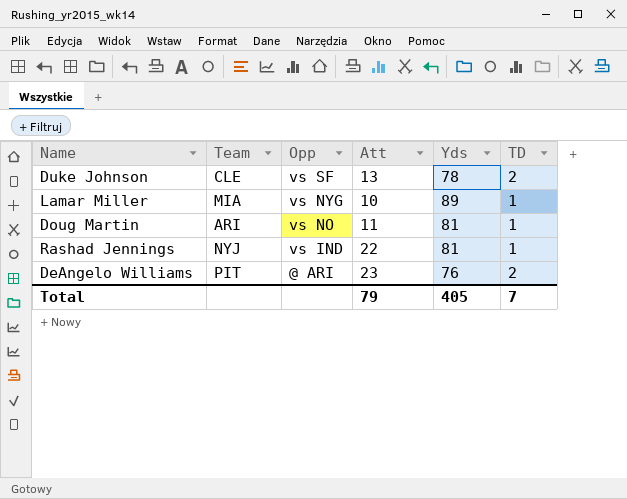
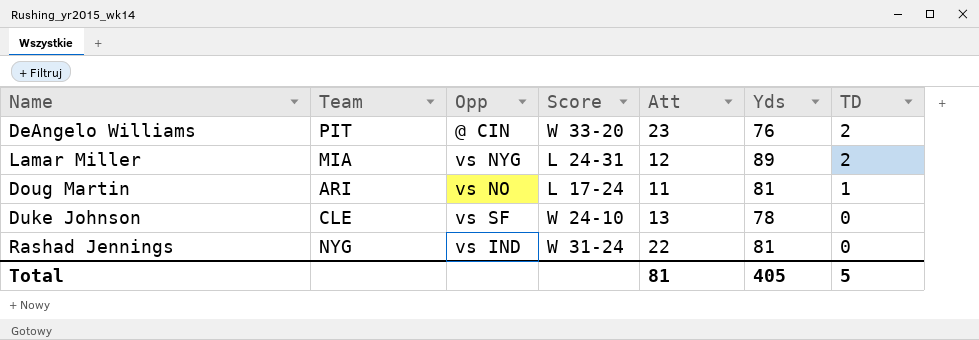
row order: Opp descending -> TD descending
column Score | position: none -> 4
DeAngelo Williams | Opp: @ ARI -> @ CIN
Lamar Miller | Att: 10 -> 12
Lamar Miller | TD: 1 -> 2
Duke Johnson | TD: 2 -> 0
Rashad Jennings | Team: NYJ -> NYG
Rashad Jennings | TD: 1 -> 0
Total | Att: 79 -> 81
Total | TD: 7 -> 5

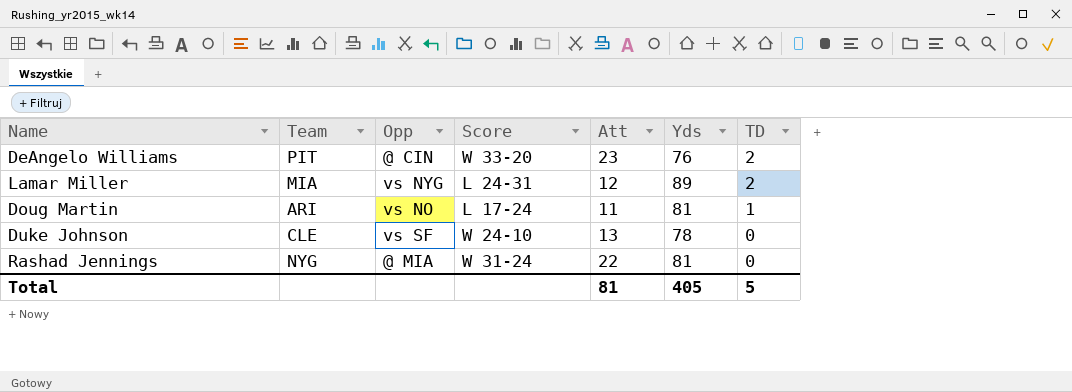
Rashad Jennings | Opp: vs IND -> @ MIA

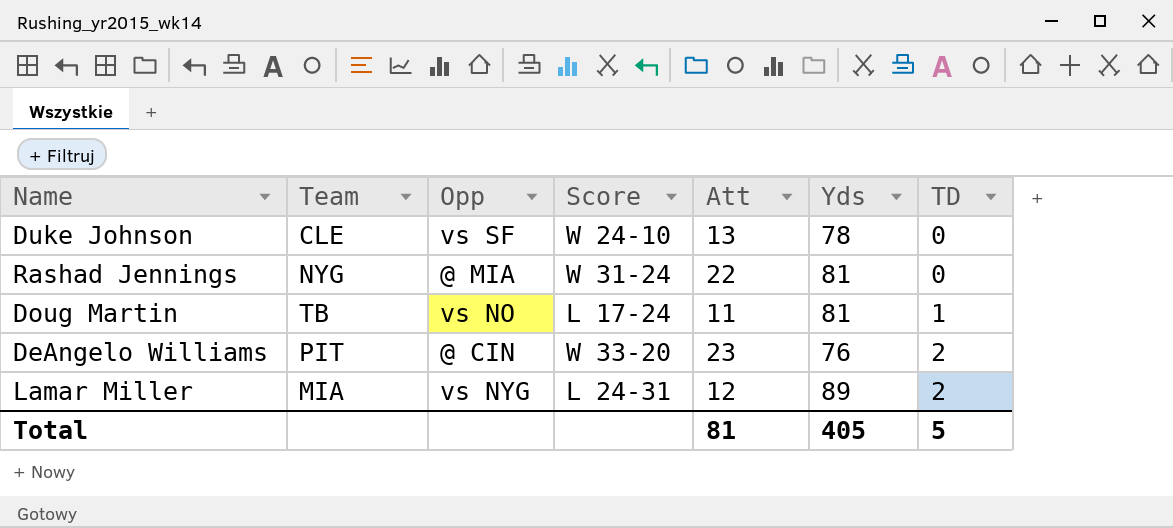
row order: TD descending -> TD ascending
Doug Martin | Team: ARI -> TB

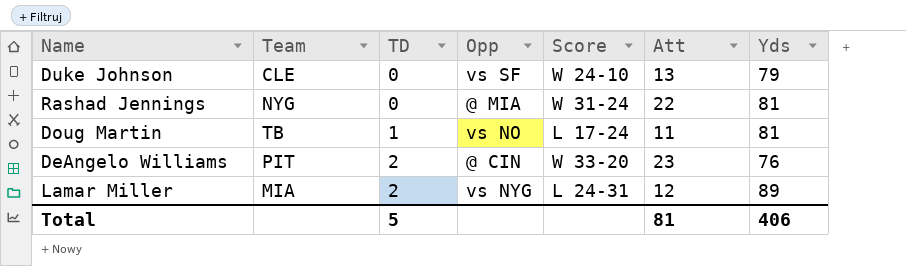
column TD | position: 7 -> 3
Duke Johnson | Yds: 78 -> 79
Total | Yds: 405 -> 406

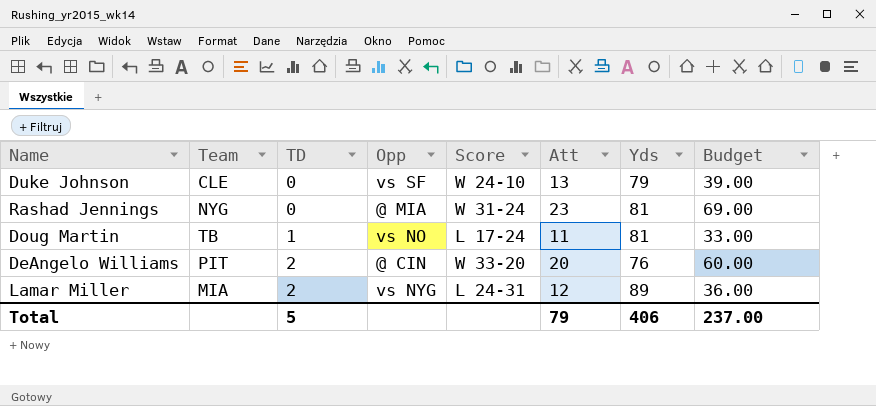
column Budget | formula: none -> [Att] * 3
Rashad Jennings | Att: 22 -> 23
DeAngelo Williams | Att: 23 -> 20
Total | Att: 81 -> 79

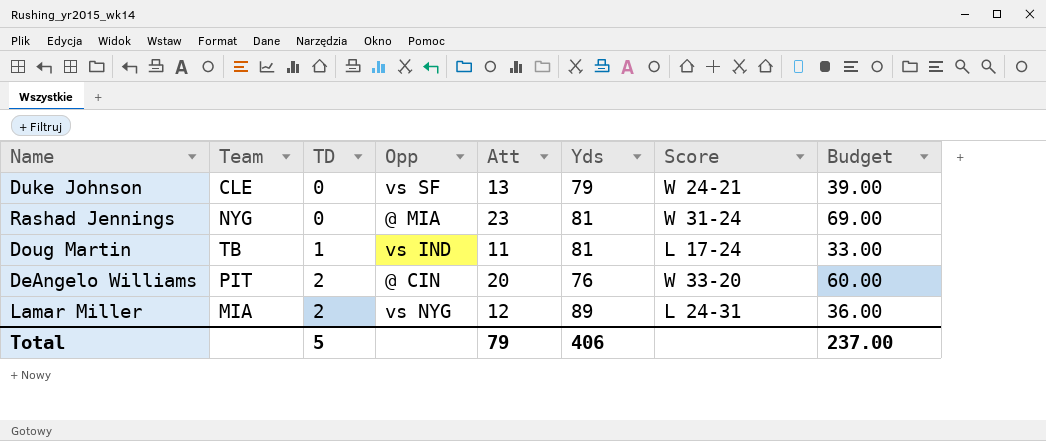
column Score | position: 5 -> 7
Duke Johnson | Score: W 24-10 -> W 24-21
Doug Martin | Opp: vs NO -> vs IND

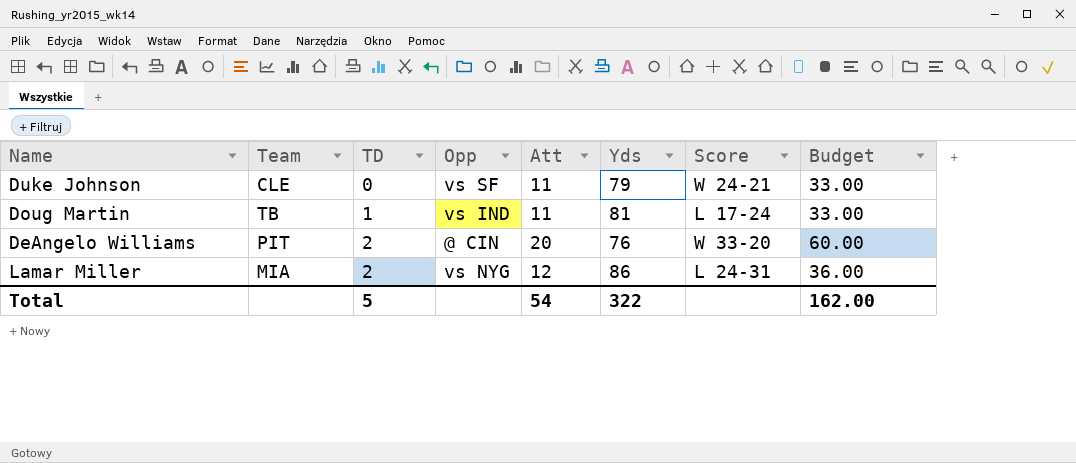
row Rashad Jennings: NYG | 0 | @ MIA | 23 | 81 | W 31-24 | 69.00 -> none
Duke Johnson | Att: 13 -> 11
Duke Johnson | Budget: 39.00 -> 33.00
Lamar Miller | Yds: 89 -> 86
Total | Att: 79 -> 54
Total | Yds: 406 -> 322
Total | Budget: 237.00 -> 162.00

